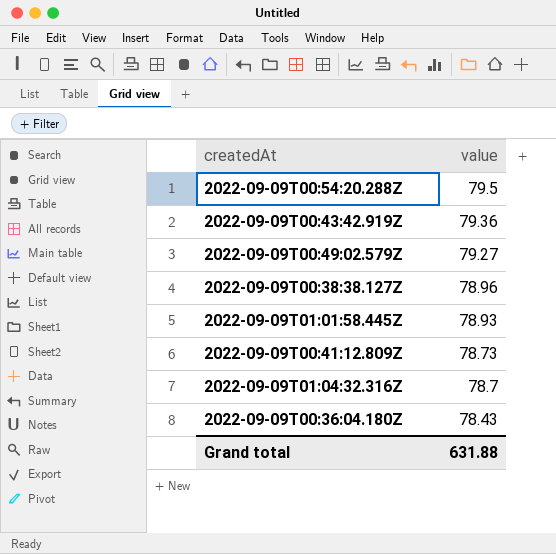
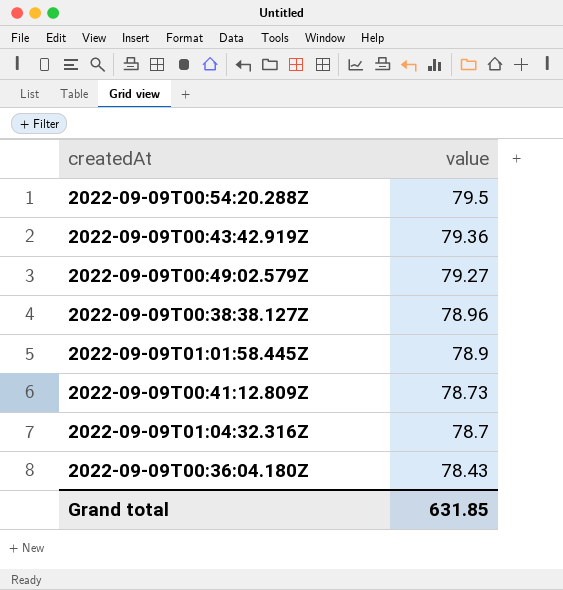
2022-09-09T01:01:58.445Z | value: 78.93 -> 78.9
Grand total | value: 631.88 -> 631.85

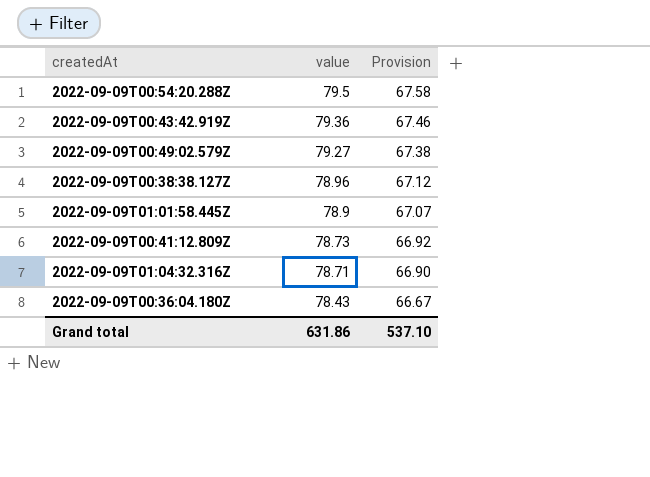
column Provision | formula: none -> [value] * 0.85
2022-09-09T01:04:32.316Z | value: 78.7 -> 78.71
Grand total | value: 631.85 -> 631.86

